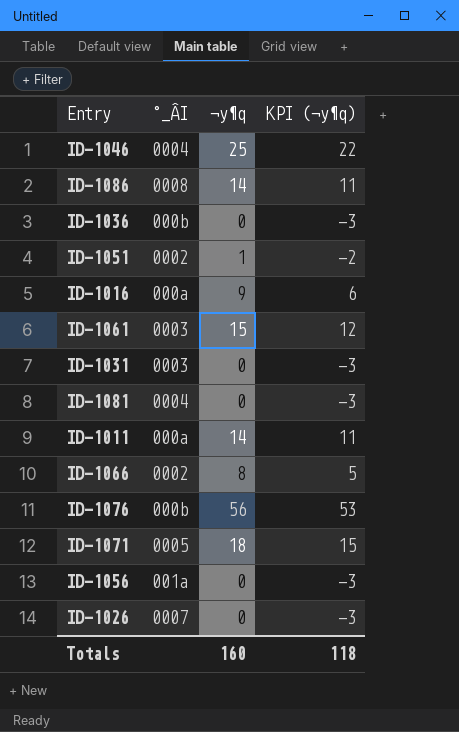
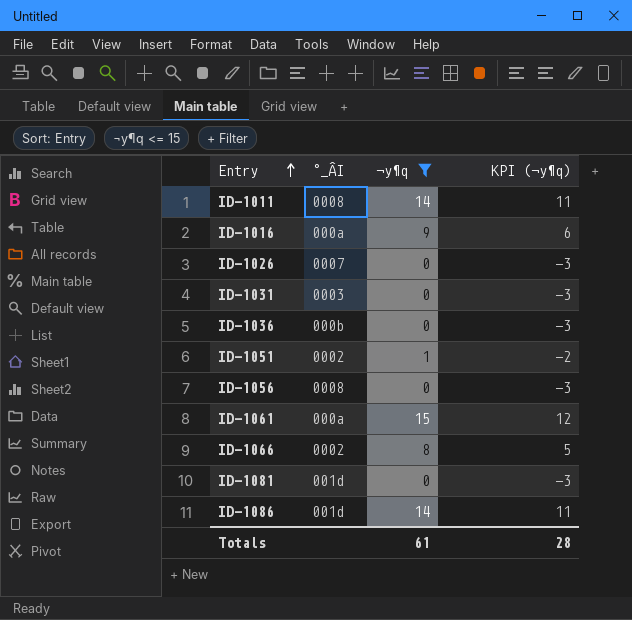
filter: none -> ¬y¶q <= 15
row order: none -> Entry ascending
ID-1011 | °_ÂI: 000a -> 0008
ID-1056 | °_ÂI: 001a -> 0008
ID-1061 | °_ÂI: 0003 -> 000a
ID-1081 | °_ÂI: 0004 -> 001d
ID-1086 | °_ÂI: 0008 -> 001d
Totals | ¬y¶q: 160 -> 61
Totals | KPI (¬y¶q): 118 -> 28

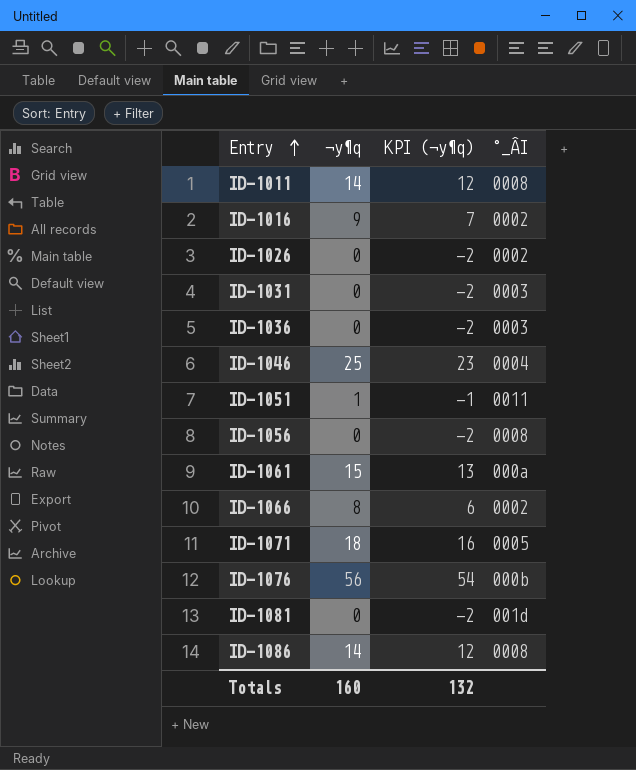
filter: ¬y¶q <= 15 -> none
column KPI (¬y¶q) | formula: [¬y¶q] - 3 -> [¬y¶q] - 2
column °_ÂI | position: 2 -> 4
ID-1016 | °_ÂI: 000a -> 0002
ID-1026 | °_ÂI: 0007 -> 0002
ID-1036 | °_ÂI: 000b -> 0003
ID-1051 | °_ÂI: 0002 -> 0011
ID-1086 | °_ÂI: 001d -> 0008
Totals | ¬y¶q: 61 -> 160
Totals | KPI (¬y¶q): 28 -> 132

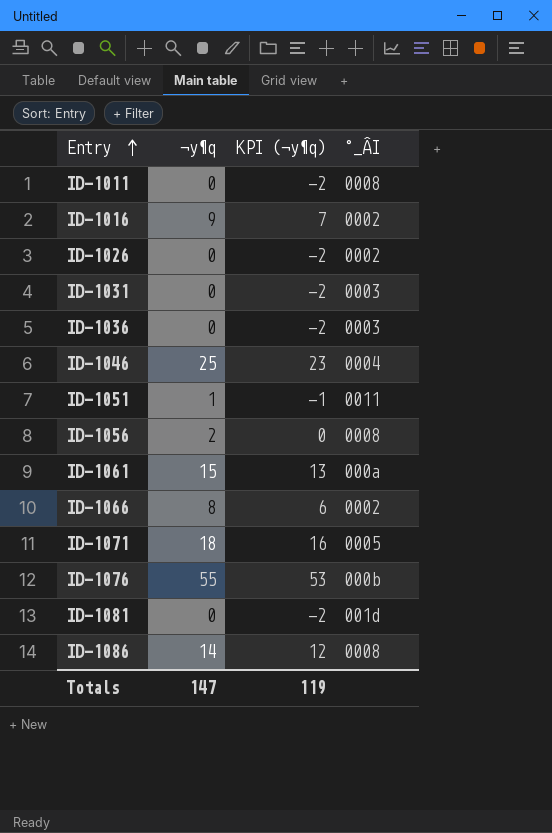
ID-1011 | ¬y¶q: 14 -> 0
ID-1011 | KPI (¬y¶q): 12 -> -2
ID-1056 | ¬y¶q: 0 -> 2
ID-1056 | KPI (¬y¶q): -2 -> 0
ID-1076 | ¬y¶q: 56 -> 55
ID-1076 | KPI (¬y¶q): 54 -> 53
Totals | ¬y¶q: 160 -> 147
Totals | KPI (¬y¶q): 132 -> 119

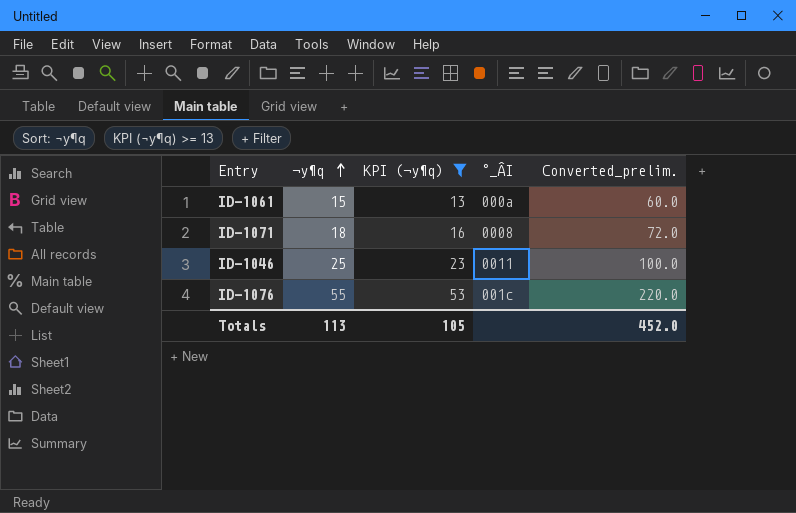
filter: none -> KPI (¬y¶q) >= 13
row order: Entry ascending -> ¬y¶q ascending
column Converted_prelim. | formula: none -> [¬y¶q] * 4
ID-1071 | °_ÂI: 0005 -> 0008
ID-1046 | °_ÂI: 0004 -> 0011
ID-1076 | °_ÂI: 000b -> 001c
Totals | ¬y¶q: 147 -> 113
Totals | KPI (¬y¶q): 119 -> 105

